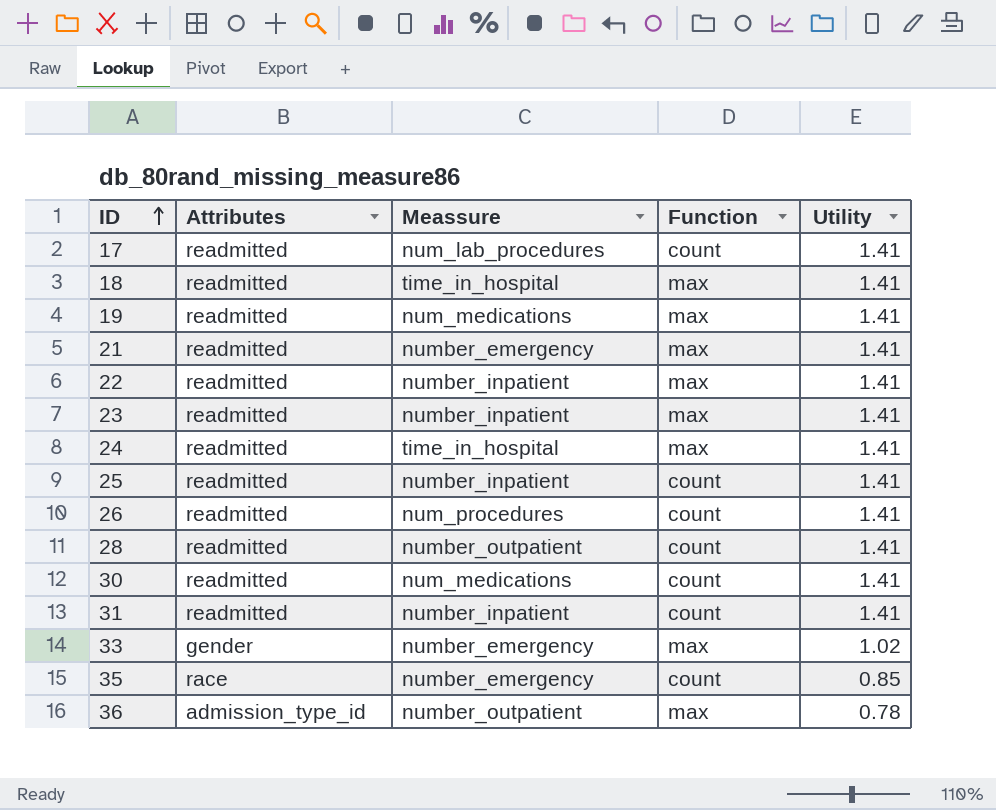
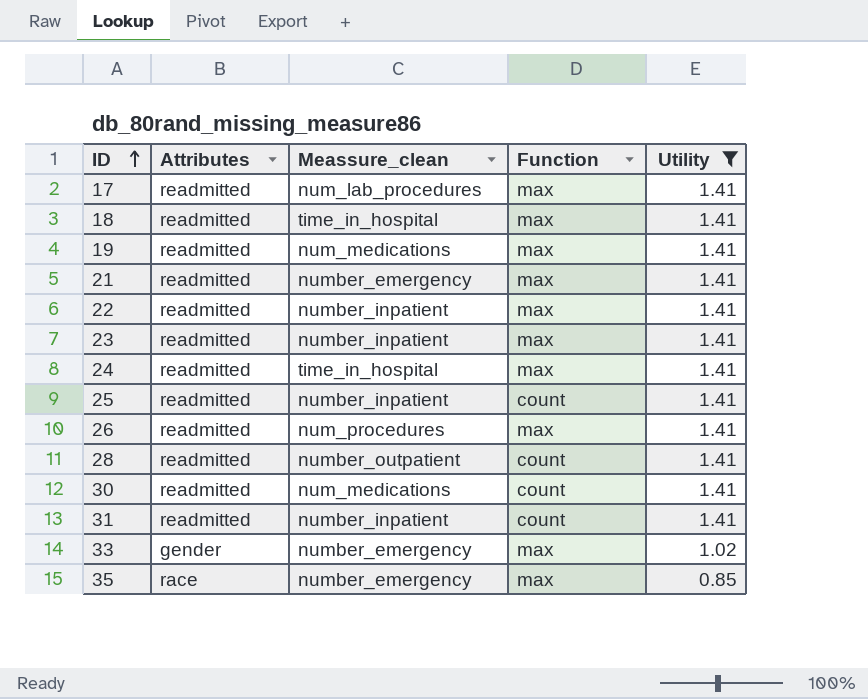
filter: none -> Utility != 0.78
column name: Meassure -> Meassure_clean
17 | Function: count -> max
26 | Function: count -> max
35 | Function: count -> max

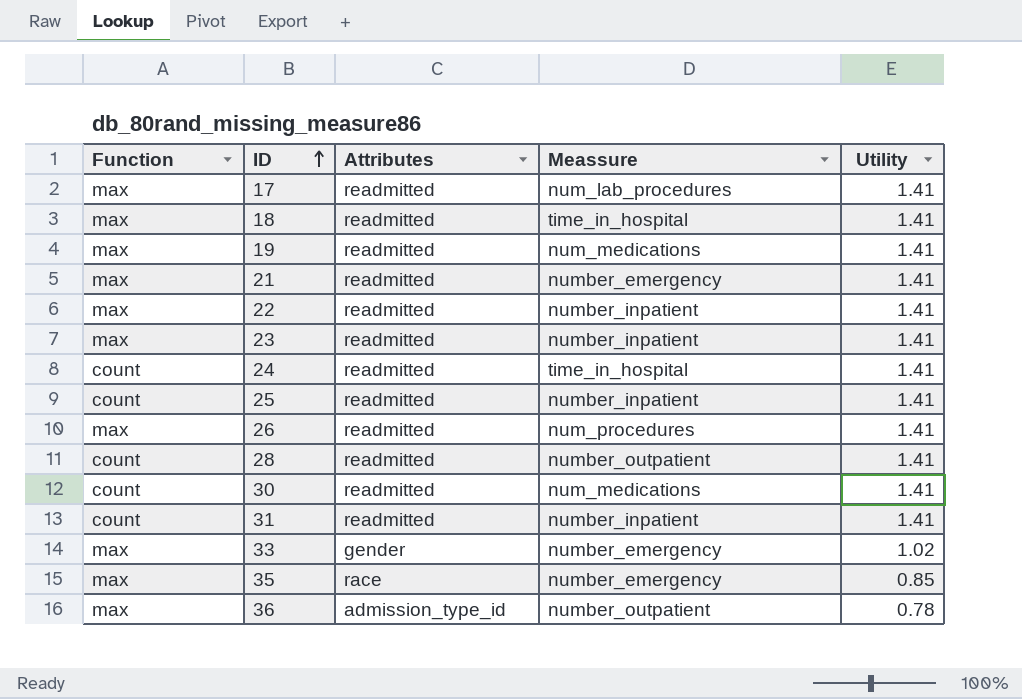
filter: Utility != 0.78 -> none
column Function | position: 4 -> 1
column name: Meassure_clean -> Meassure
24 | Function: max -> count

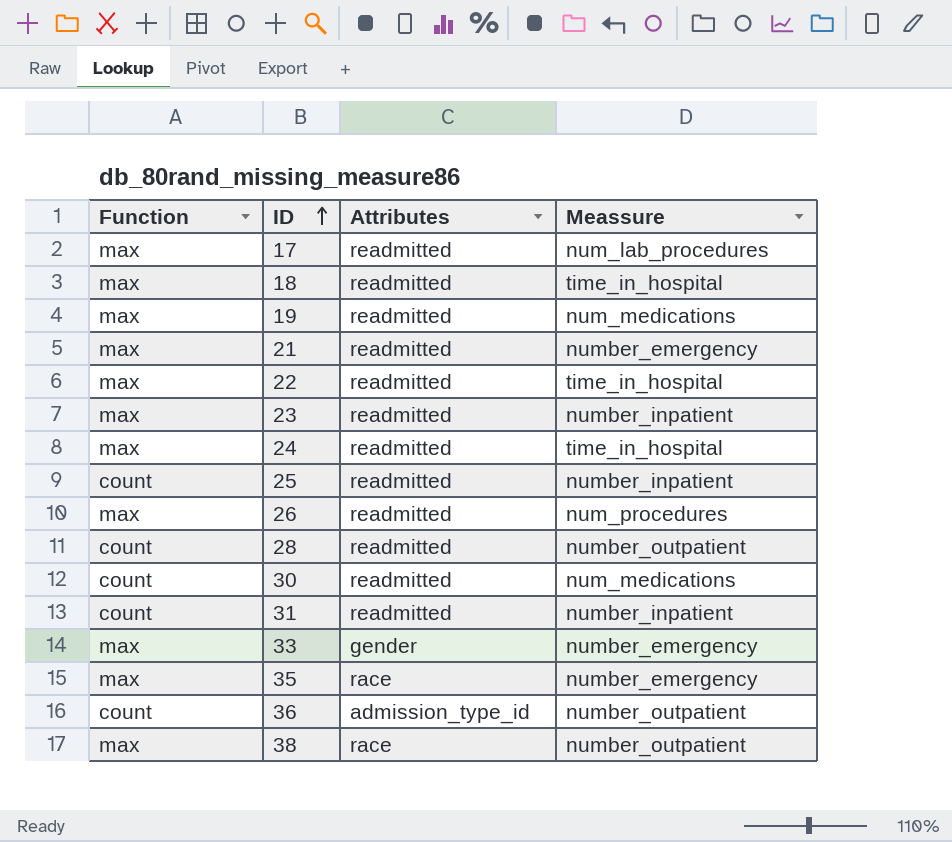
column Utility | position: 5 -> none
22 | Meassure: number_inpatient -> time_in_hospital
24 | Function: count -> max
36 | Function: max -> count
row 38: none -> max | race | number_outpatient

